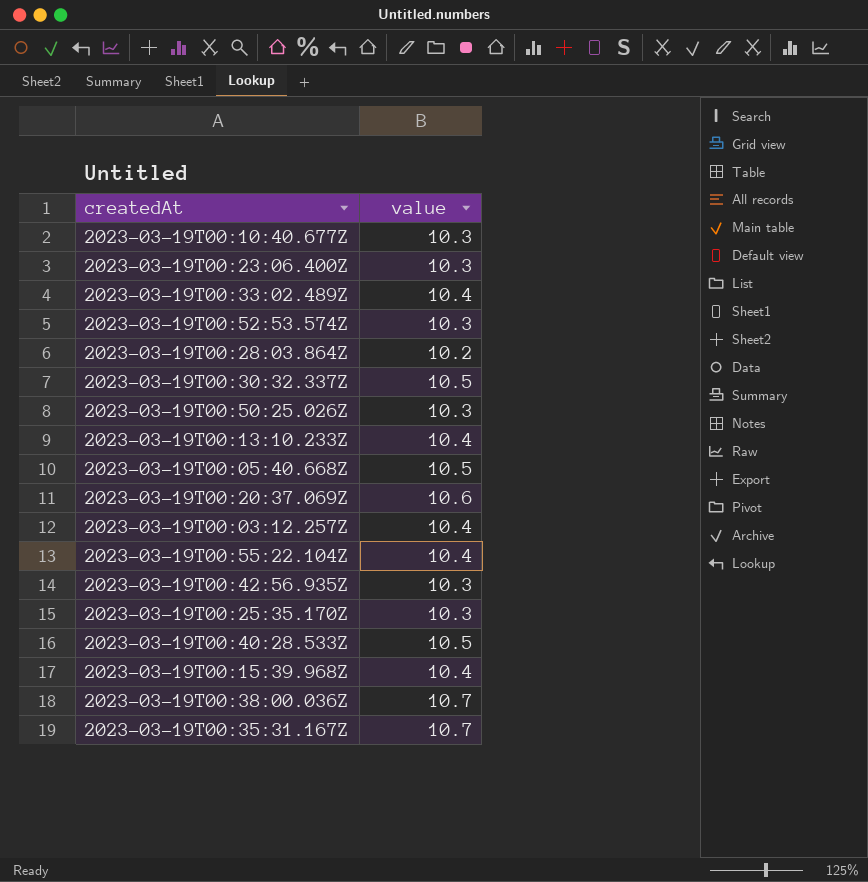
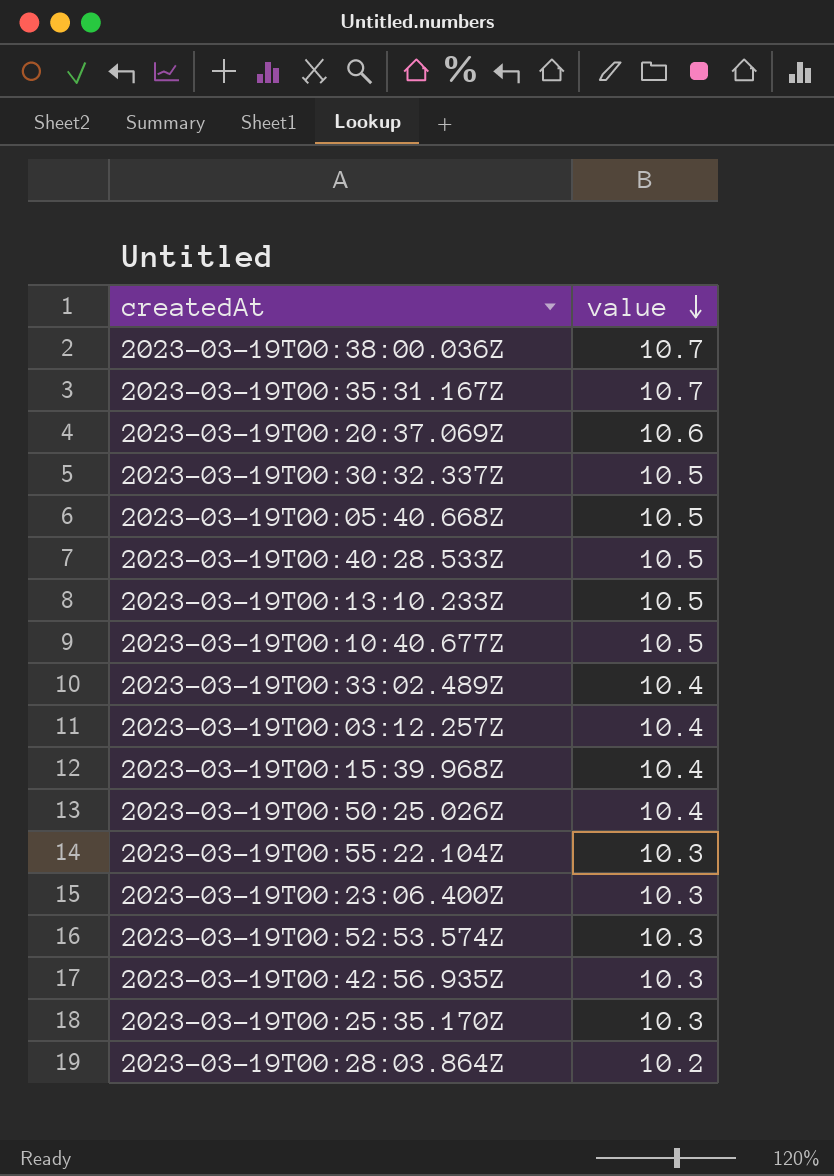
row order: none -> value descending
2023-03-19T00:13:10.233Z | value: 10.4 -> 10.5
2023-03-19T00:10:40.677Z | value: 10.3 -> 10.5
2023-03-19T00:50:25.026Z | value: 10.3 -> 10.4
2023-03-19T00:55:22.104Z | value: 10.4 -> 10.3

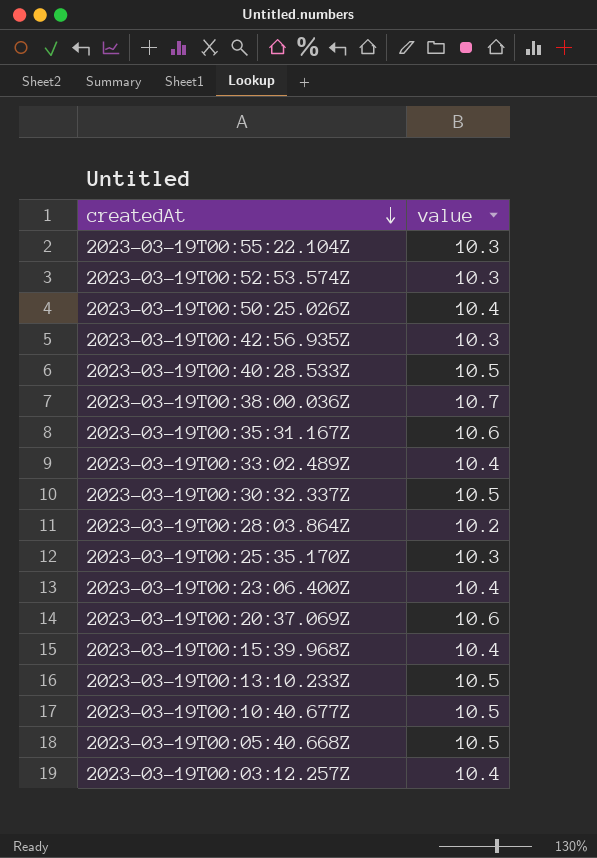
row order: value descending -> createdAt descending
2023-03-19T00:35:31.167Z | value: 10.7 -> 10.6
2023-03-19T00:23:06.400Z | value: 10.3 -> 10.4

